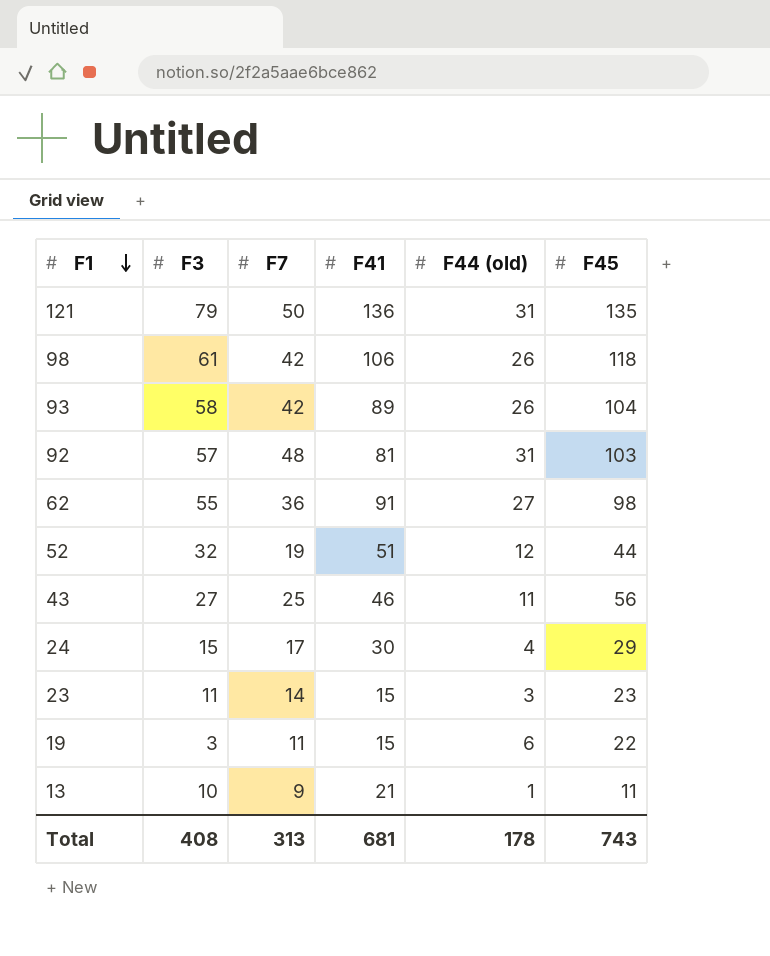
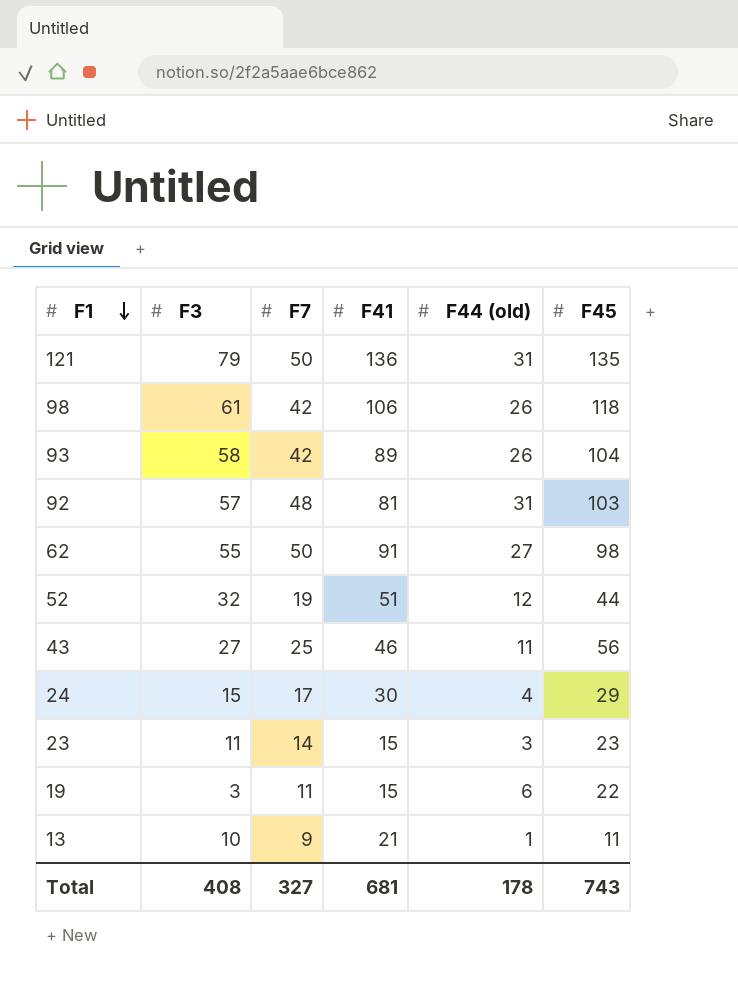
62 | F7: 36 -> 50
Total | F7: 313 -> 327

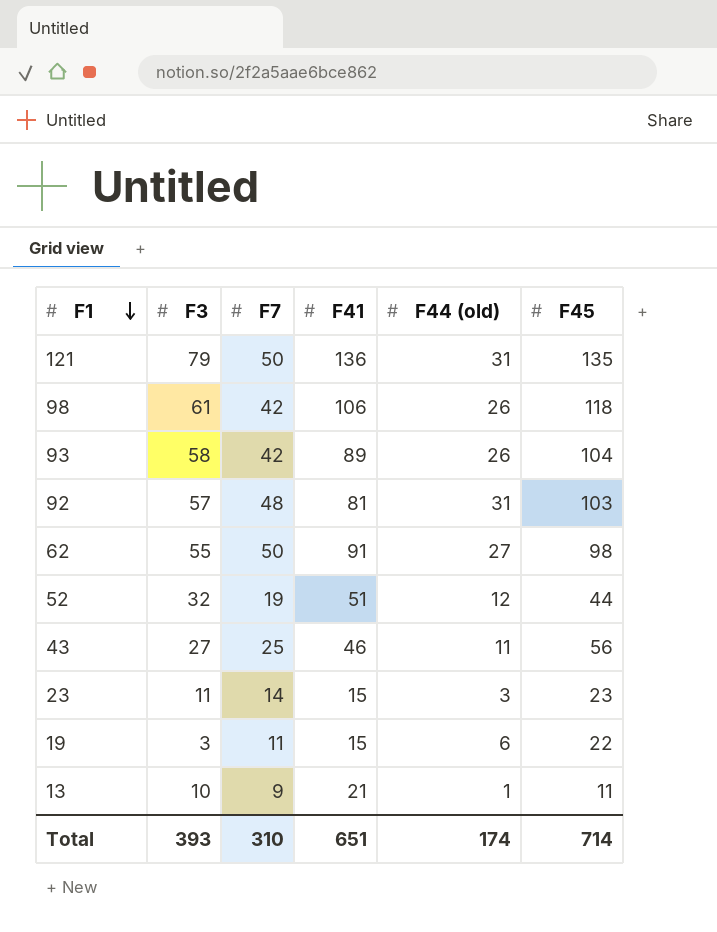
row 24: 15 | 17 | 30 | 4 | 29 -> none
Total | F3: 408 -> 393
Total | F7: 327 -> 310
Total | F41: 681 -> 651
Total | F44 (old): 178 -> 174
Total | F45: 743 -> 714

